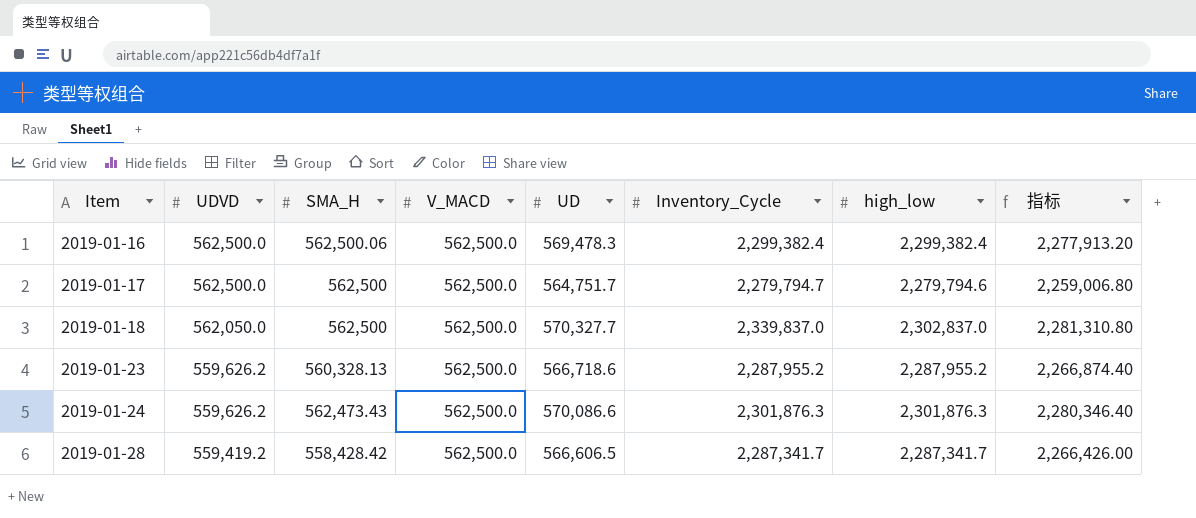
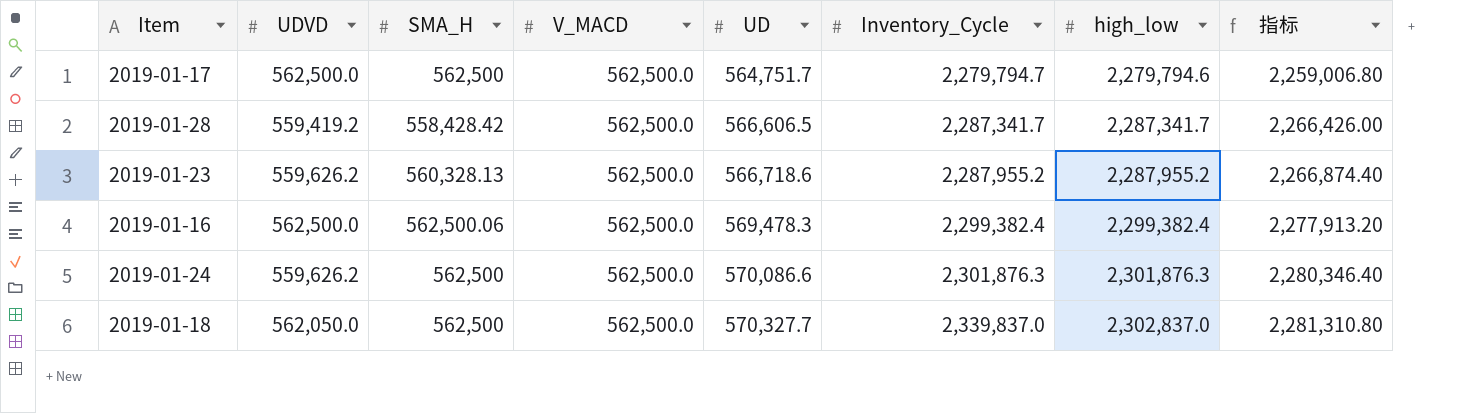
row order: Item ascending -> UD ascending
2019-01-24 | SMA_H: 562,473.43 -> 562,500

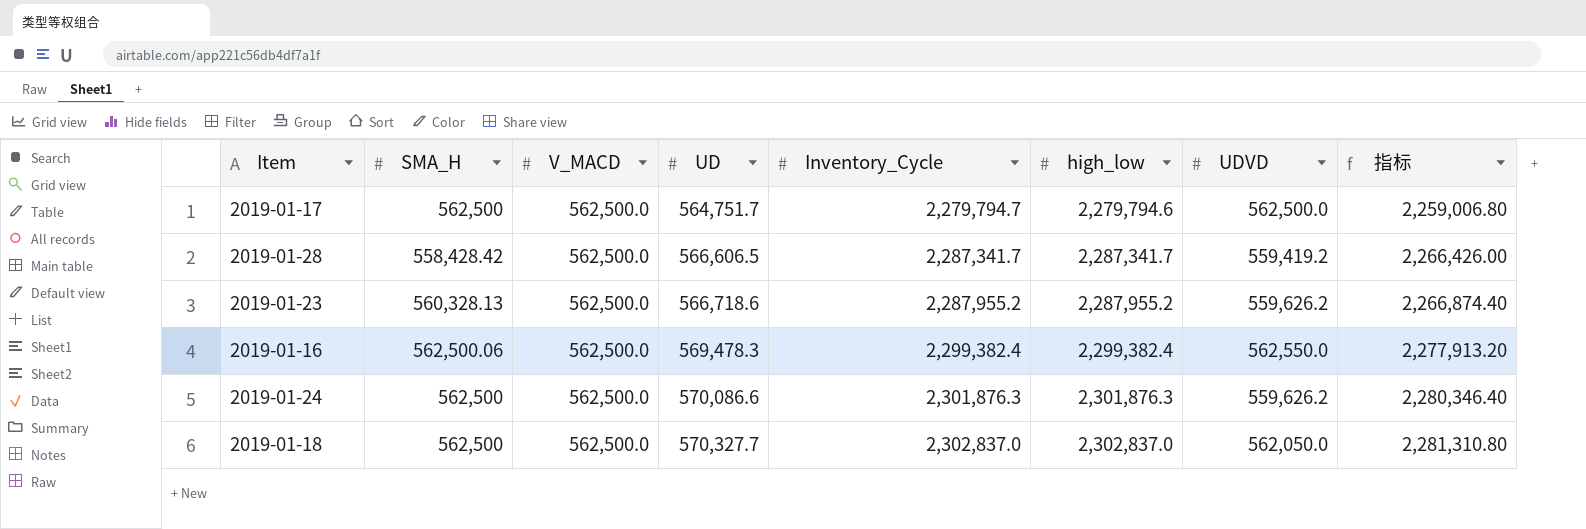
column UDVD | position: 2 -> 7
2019-01-16 | UDVD: 562,500.0 -> 562,550.0
2019-01-18 | Inventory_Cycle: 2,339,837.0 -> 2,302,837.0

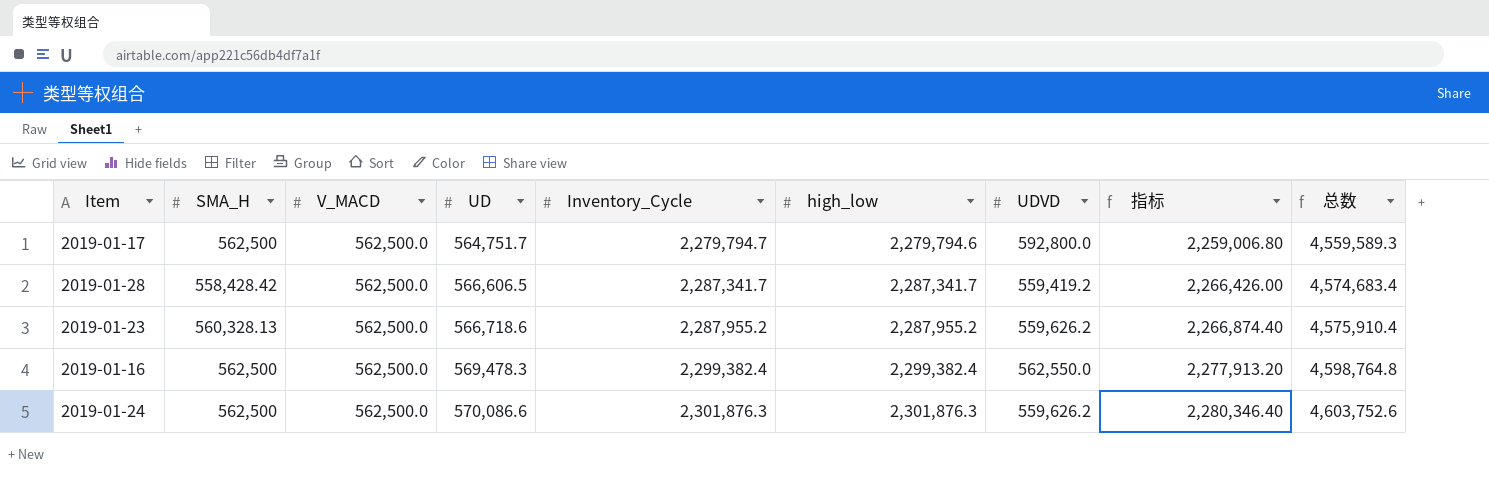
column 总数 | formula: none -> [Inventory_Cycle] + [high_low]
row 2019-01-18: 562,500 | 562,500.0 | 570,327.7 | 2,302,837.0 | 2,302,837.0 | 562,050.0 | 2,281,310.80 -> none
2019-01-17 | UDVD: 562,500.0 -> 592,800.0
2019-01-16 | SMA_H: 562,500.06 -> 562,500

